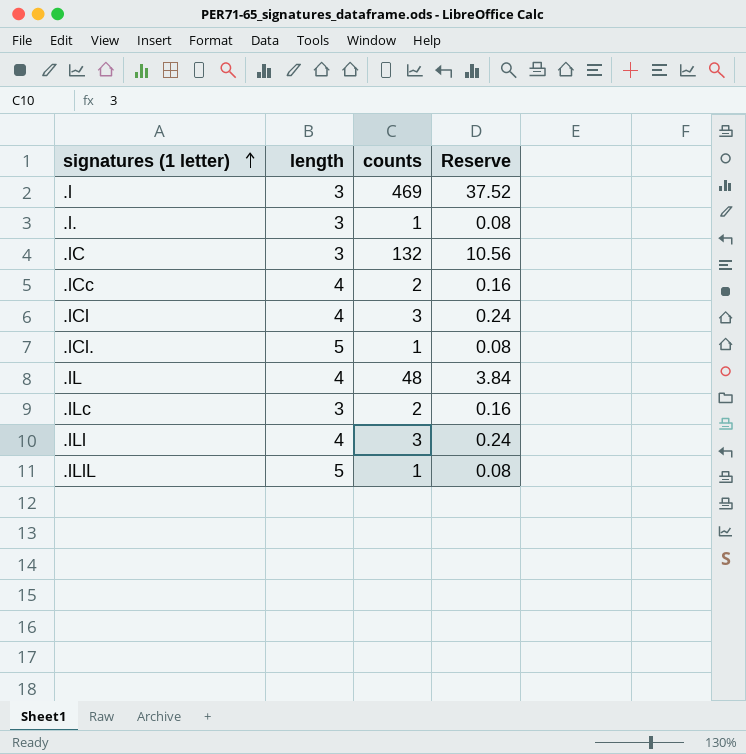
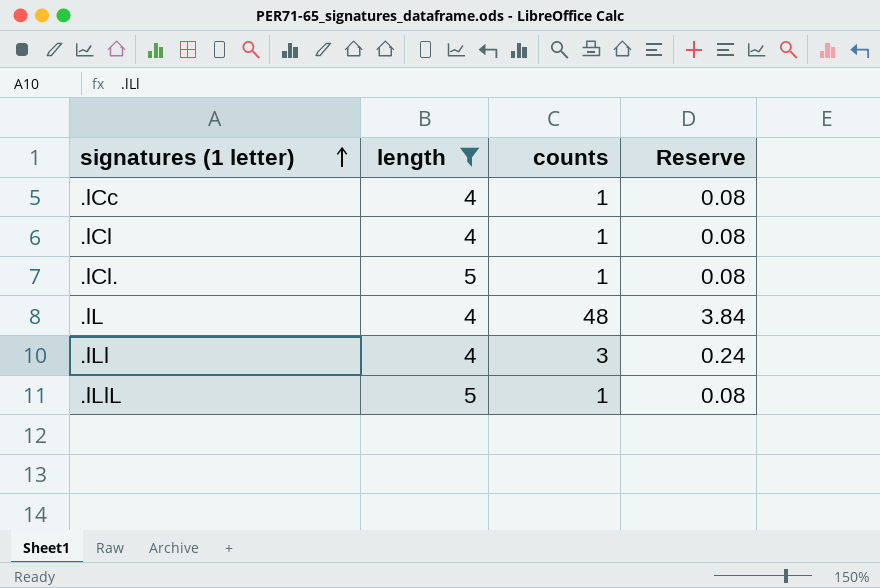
filter: none -> length != 3
.lCc | counts: 2 -> 1
.lCc | Reserve: 0.16 -> 0.08
.lCl | counts: 3 -> 1
.lCl | Reserve: 0.24 -> 0.08

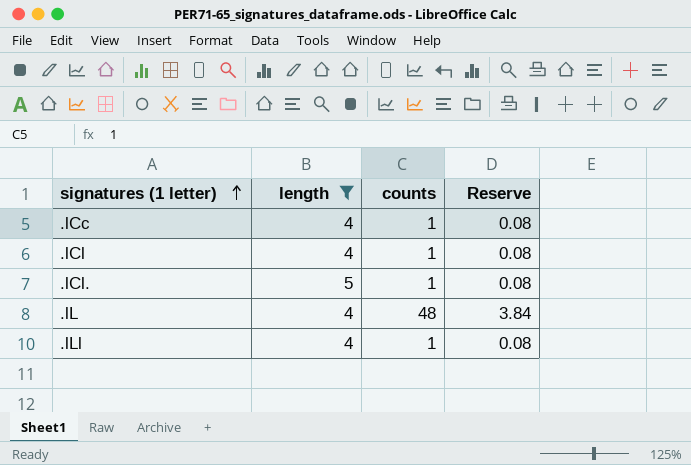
row .lLlL: 5 | 1 | 0.08 -> none
.lLl | counts: 3 -> 1
.lLl | Reserve: 0.24 -> 0.08

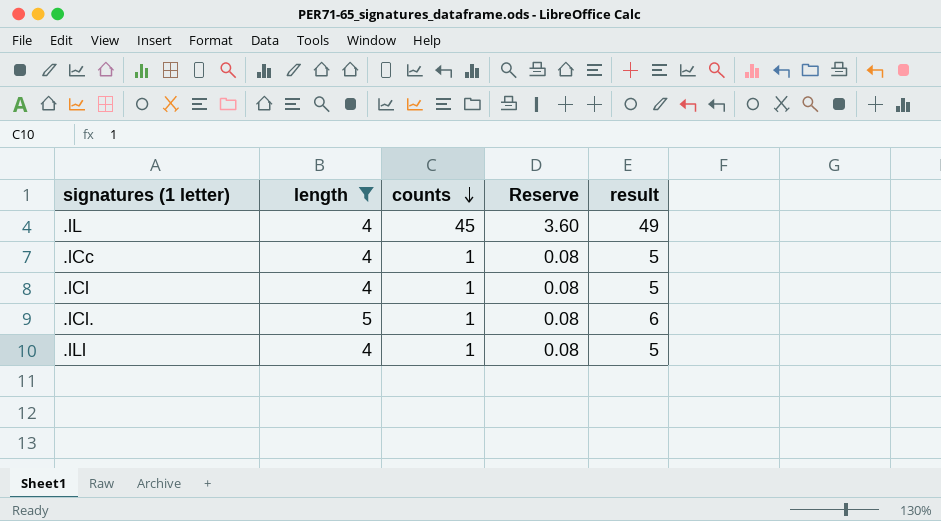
row order: signatures (1 letter) ascending -> counts descending
column result | formula: none -> [length] + [counts]
.lL | counts: 48 -> 45
.lL | Reserve: 3.84 -> 3.60

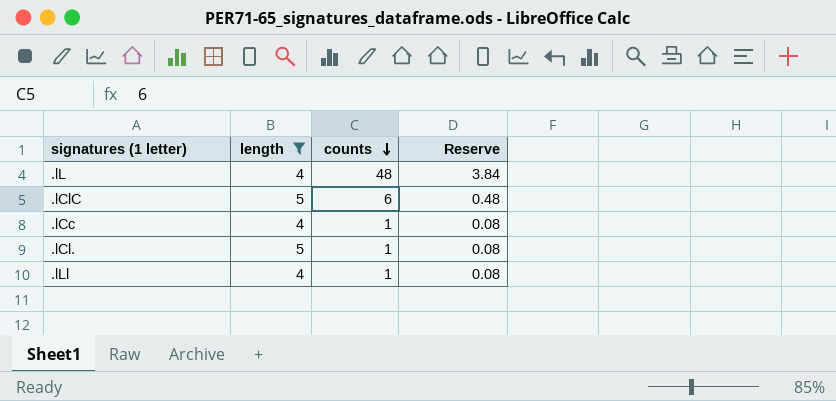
column result | formula: [length] + [counts] -> none
row .lCl: 4 | 1 | 0.08 | 5 -> none
.lL | counts: 45 -> 48
.lL | Reserve: 3.60 -> 3.84
row .lClC: none -> 5 | 6 | 0.48

